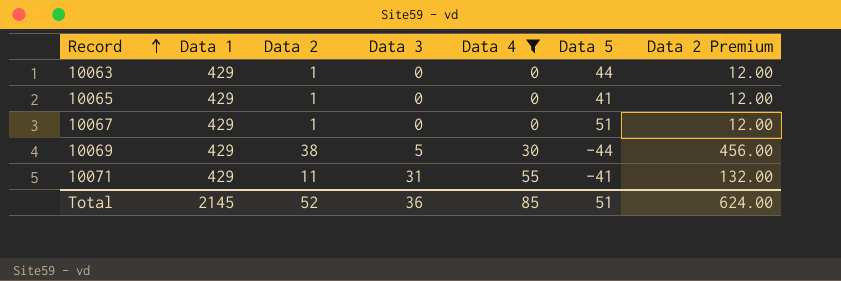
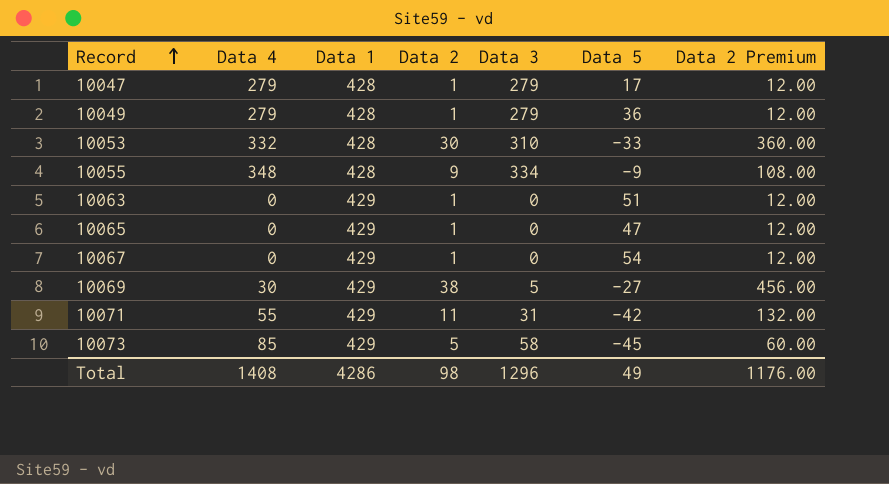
filter: Data 4 <= 55 -> none
column Data 4 | position: 5 -> 2
10063 | Data 5: 44 -> 51
10065 | Data 5: 41 -> 47
10067 | Data 5: 51 -> 54
10069 | Data 5: -44 -> -27
10071 | Data 5: -41 -> -42
Total | Data 4: 85 -> 1408
Total | Data 1: 2145 -> 4286
Total | Data 2: 52 -> 98
Total | Data 3: 36 -> 1296
Total | Data 5: 51 -> 49
Total | Data 2 Premium: 624.00 -> 1176.00

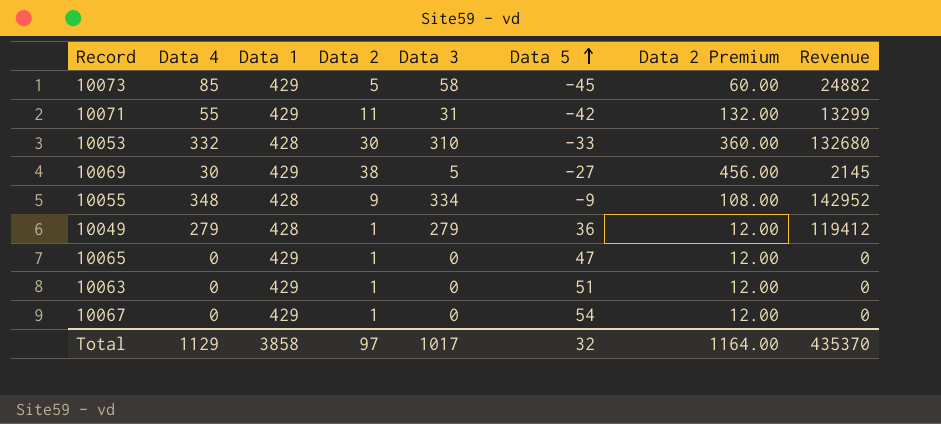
row order: Record ascending -> Data 5 ascending
column Revenue | formula: none -> [Data 1] * [Data 3]
row 10047: 279 | 428 | 1 | 279 | 17 | 12.00 -> none
Total | Data 4: 1408 -> 1129
Total | Data 1: 4286 -> 3858
Total | Data 2: 98 -> 97
Total | Data 3: 1296 -> 1017
Total | Data 5: 49 -> 32
Total | Data 2 Premium: 1176.00 -> 1164.00

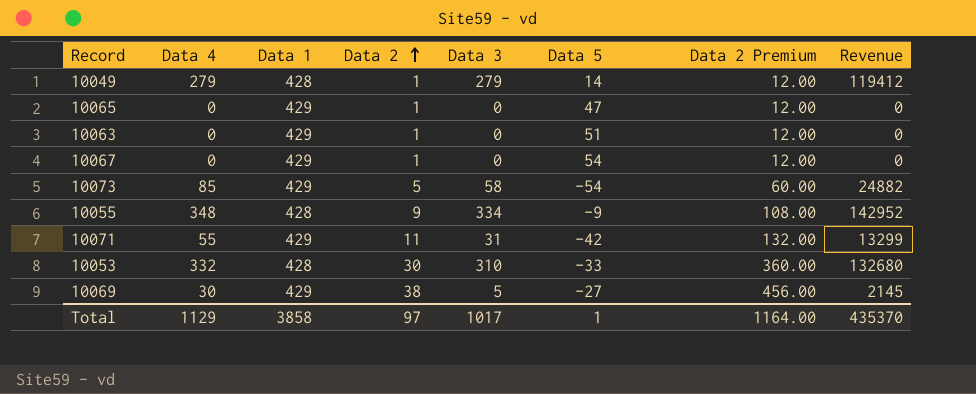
row order: Data 5 ascending -> Data 2 ascending
10049 | Data 5: 36 -> 14
10073 | Data 5: -45 -> -54
Total | Data 5: 32 -> 1

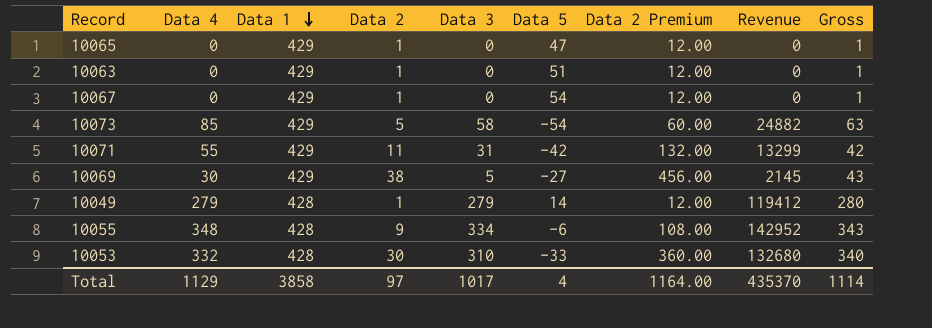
row order: Data 2 ascending -> Data 1 descending
column Gross | formula: none -> [Data 2] + [Data 3]
10055 | Data 5: -9 -> -6
Total | Data 5: 1 -> 4

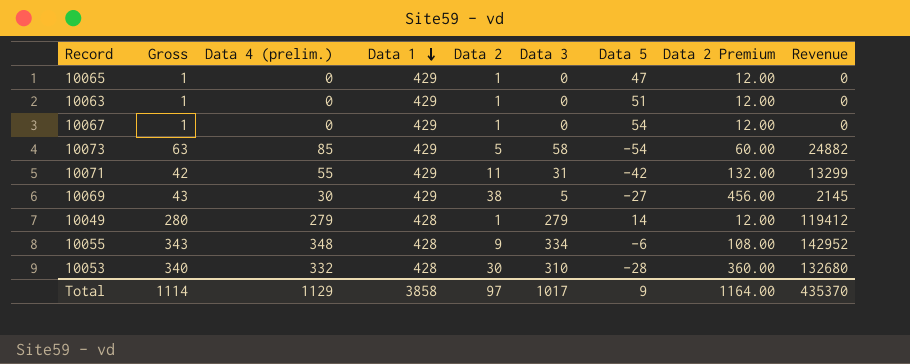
column Gross | position: 9 -> 2
column name: Data 4 -> Data 4 (prelim.)
10053 | Data 5: -33 -> -28
Total | Data 5: 4 -> 9

